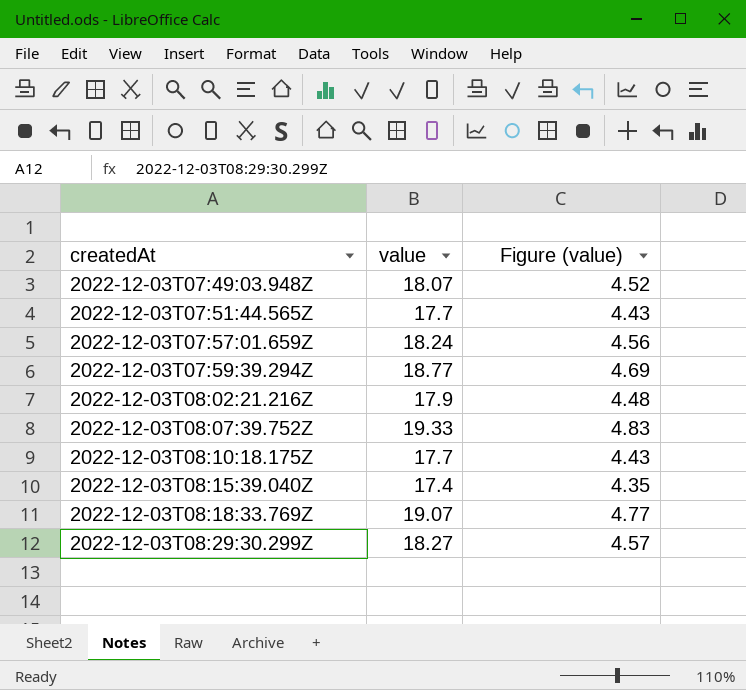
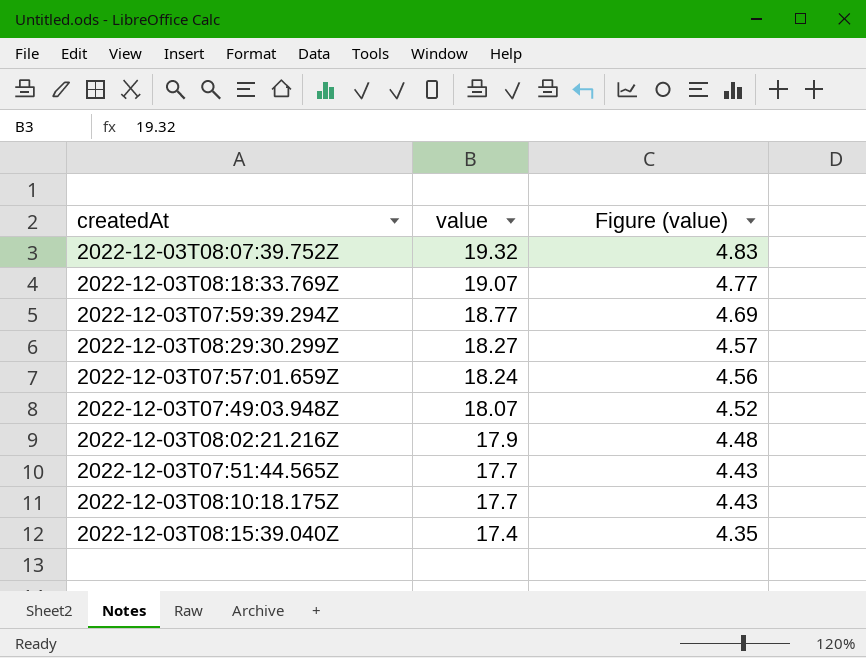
row order: createdAt ascending -> value descending
2022-12-03T08:07:39.752Z | value: 19.33 -> 19.32

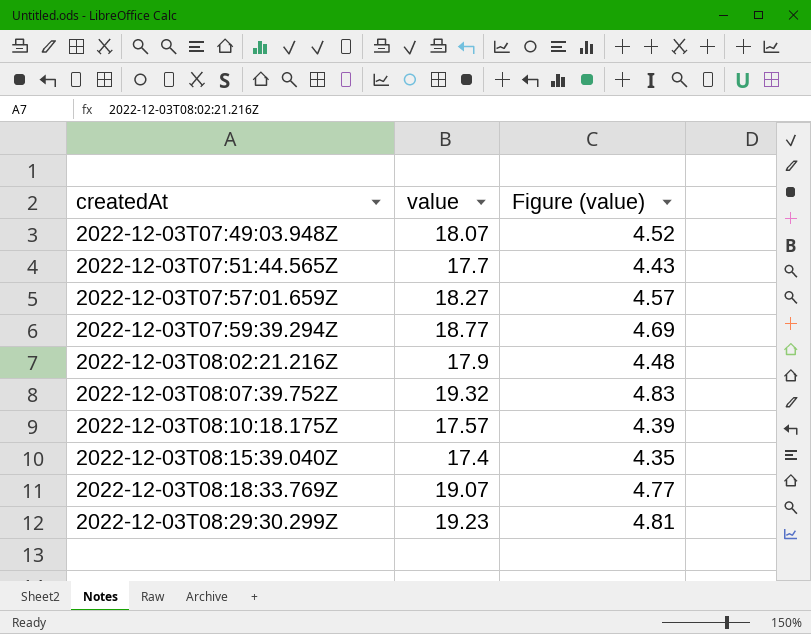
row order: value descending -> createdAt ascending
2022-12-03T07:57:01.659Z | value: 18.24 -> 18.27
2022-12-03T07:57:01.659Z | Figure (value): 4.56 -> 4.57
2022-12-03T08:10:18.175Z | value: 17.7 -> 17.57
2022-12-03T08:10:18.175Z | Figure (value): 4.43 -> 4.39
2022-12-03T08:29:30.299Z | value: 18.27 -> 19.23
2022-12-03T08:29:30.299Z | Figure (value): 4.57 -> 4.81

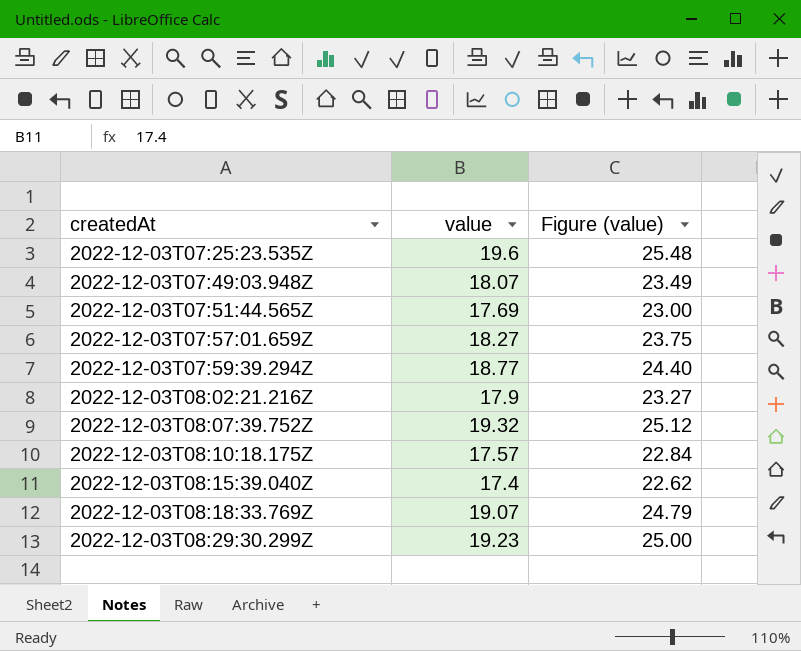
column Figure (value) | formula: [value] * 0.25 -> [value] * 1.3
row 2022-12-03T07:25:23.535Z: none -> 19.6 | 25.48
2022-12-03T07:51:44.565Z | value: 17.7 -> 17.69

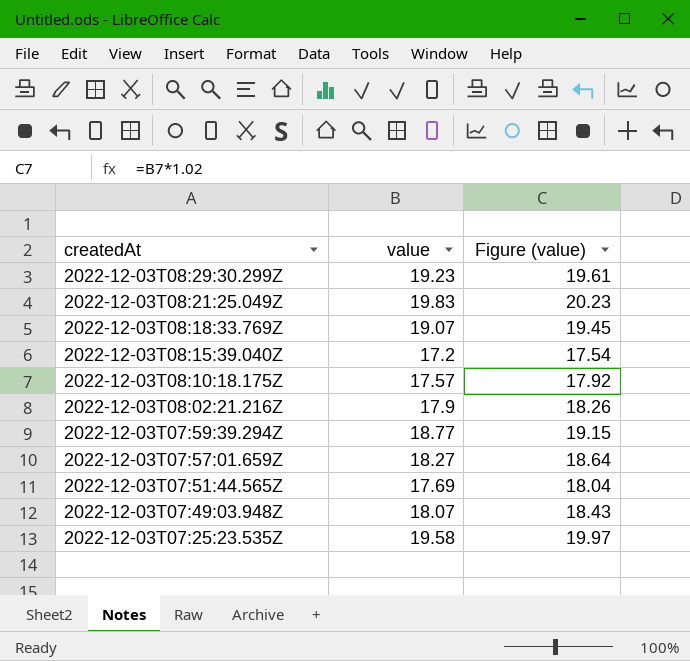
row order: createdAt ascending -> createdAt descending
column Figure (value) | formula: [value] * 1.3 -> [value] * 1.02
row 2022-12-03T08:07:39.752Z: 19.32 | 25.12 -> none
row 2022-12-03T08:21:25.049Z: none -> 19.83 | 20.23
2022-12-03T08:15:39.040Z | value: 17.4 -> 17.2
2022-12-03T07:25:23.535Z | value: 19.6 -> 19.58

